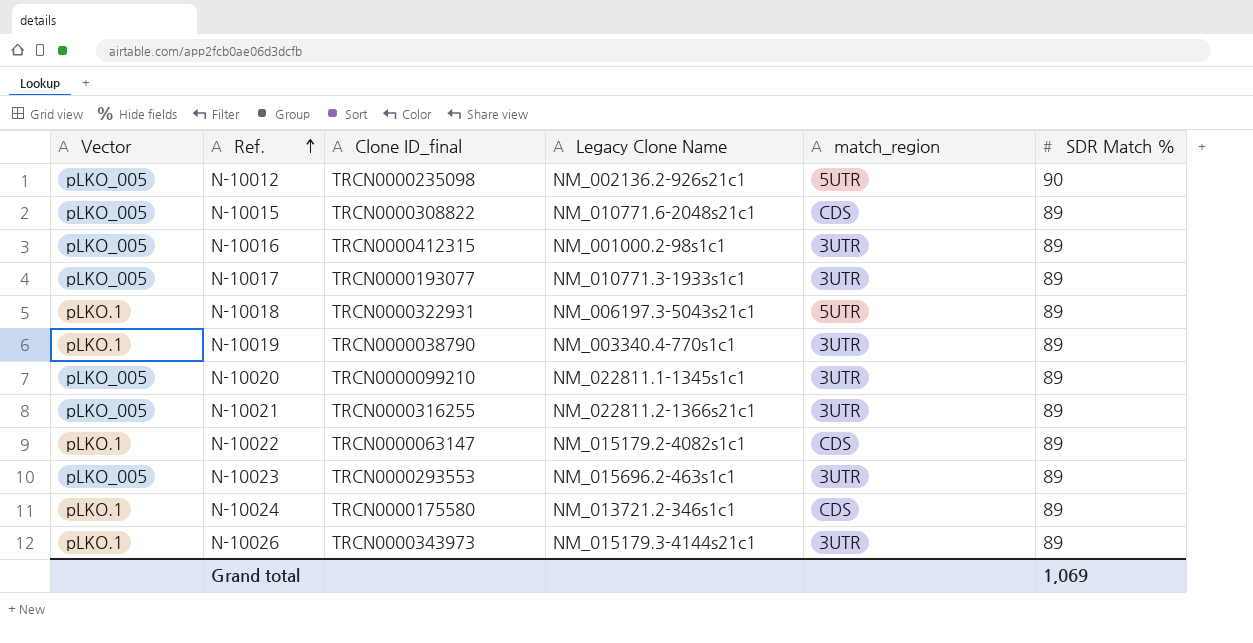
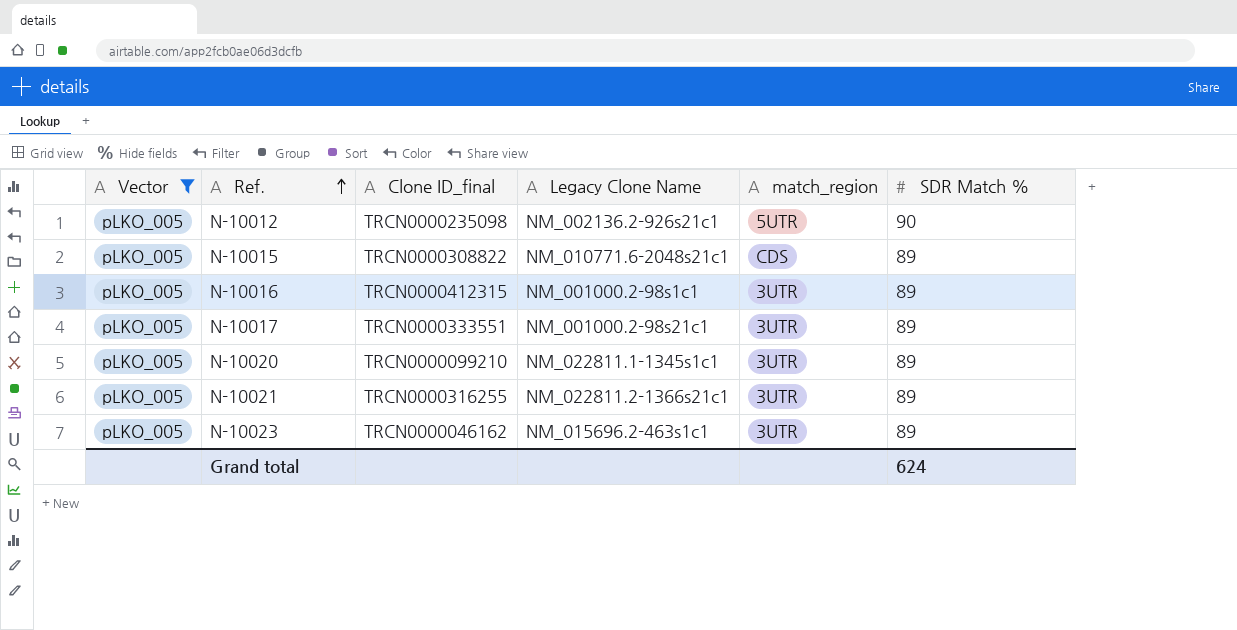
filter: none -> Vector = pLKO_005
N-10017 | Clone ID_final: TRCN0000193077 -> TRCN0000333551
N-10017 | Legacy Clone Name: NM_010771.3-1933s1c1 -> NM_001000.2-98s21c1
N-10023 | Clone ID_final: TRCN0000293553 -> TRCN0000046162
Grand total | SDR Match %: 1,069 -> 624

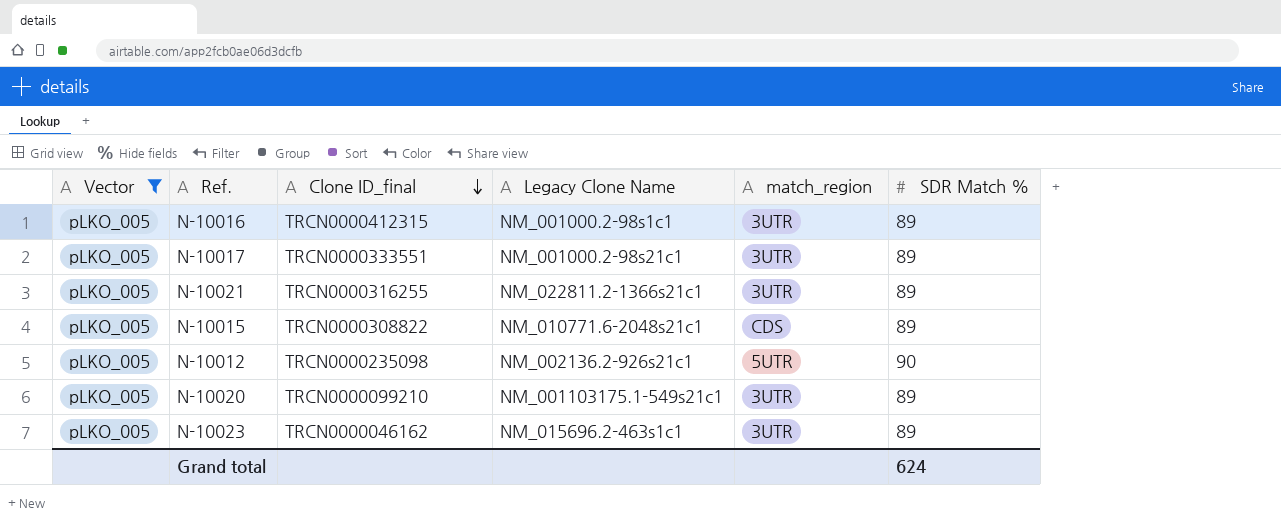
row order: Ref. ascending -> Clone ID_final descending
N-10020 | Legacy Clone Name: NM_022811.1-1345s1c1 -> NM_001103175.1-549s21c1

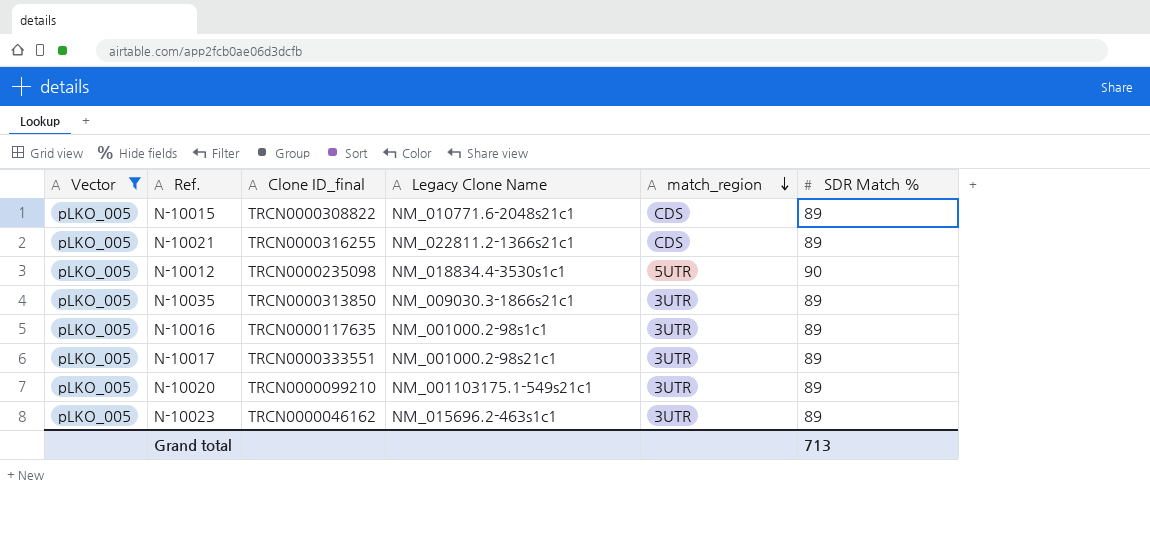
row order: Clone ID_final descending -> match_region descending
N-10021 | match_region: 3UTR -> CDS
N-10012 | Legacy Clone Name: NM_002136.2-926s21c1 -> NM_018834.4-3530s1c1
row N-10035: none -> pLKO_005 | TRCN0000313850 | NM_009030.3-1866s21c1 | 3UTR | 89
N-10016 | Clone ID_final: TRCN0000412315 -> TRCN0000117635
Grand total | SDR Match %: 624 -> 713

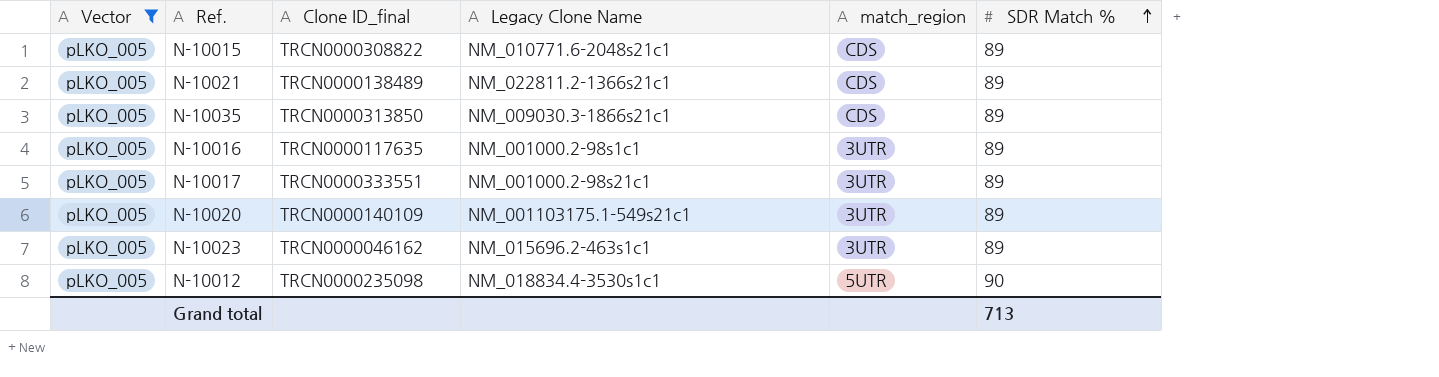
row order: match_region descending -> SDR Match % ascending
N-10021 | Clone ID_final: TRCN0000316255 -> TRCN0000138489
N-10035 | match_region: 3UTR -> CDS
N-10020 | Clone ID_final: TRCN0000099210 -> TRCN0000140109

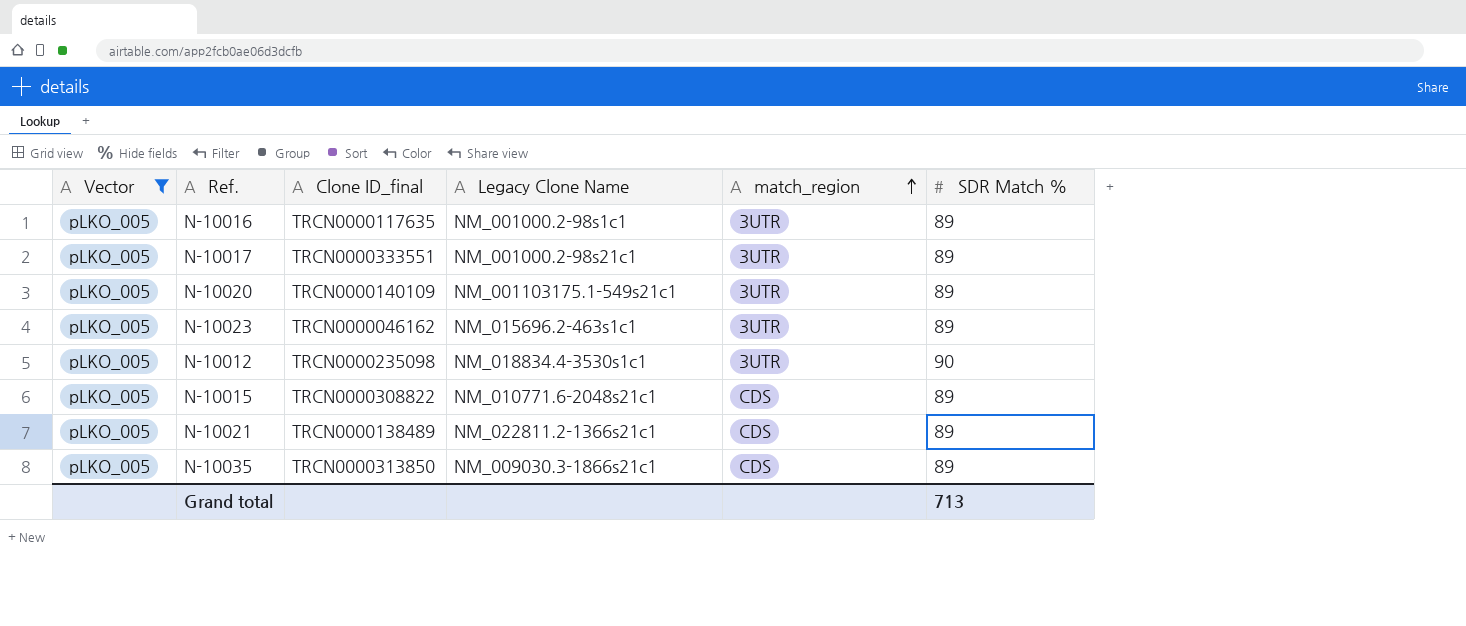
row order: SDR Match % ascending -> match_region ascending
N-10012 | match_region: 5UTR -> 3UTR

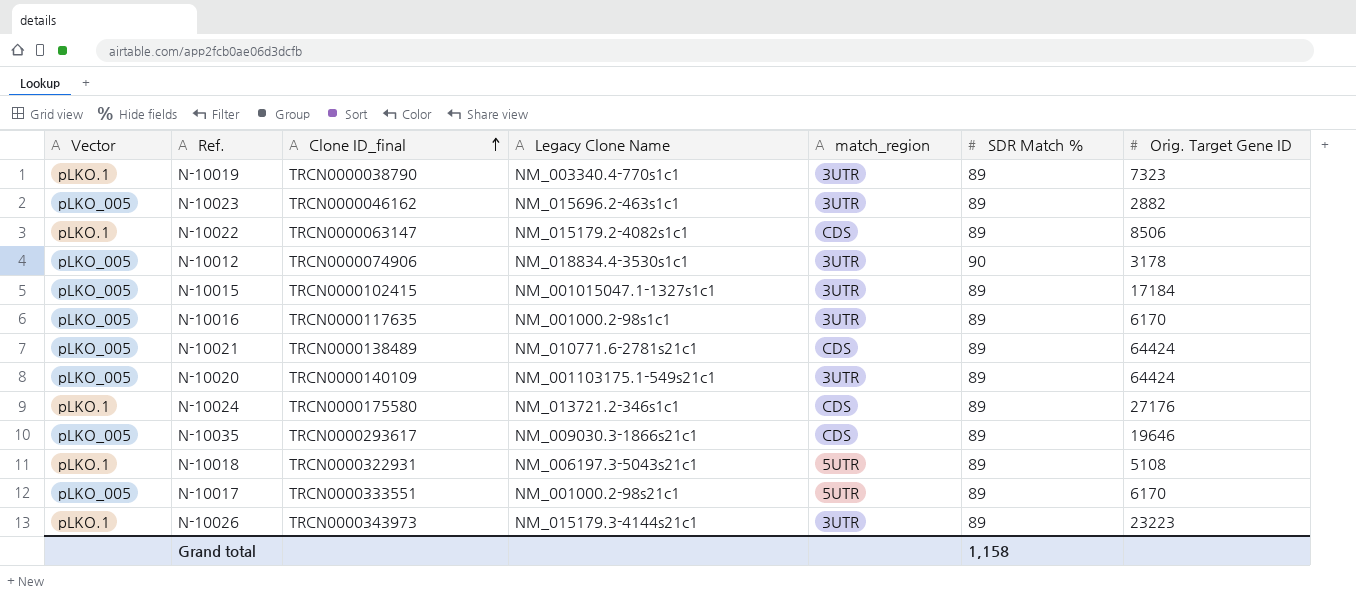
filter: Vector = pLKO_005 -> none
row order: match_region ascending -> Clone ID_final ascending
column Orig. Target Gene ID | position: none -> 7
N-10012 | Clone ID_final: TRCN0000235098 -> TRCN0000074906
N-10015 | Clone ID_final: TRCN0000308822 -> TRCN0000102415
N-10015 | Legacy Clone Name: NM_010771.6-2048s21c1 -> NM_001015047.1-1327s1c1
N-10015 | match_region: CDS -> 3UTR
N-10021 | Legacy Clone Name: NM_022811.2-1366s21c1 -> NM_010771.6-2781s21c1
N-10035 | Clone ID_final: TRCN0000313850 -> TRCN0000293617
N-10017 | match_region: 3UTR -> 5UTR
Grand total | SDR Match %: 713 -> 1,158

